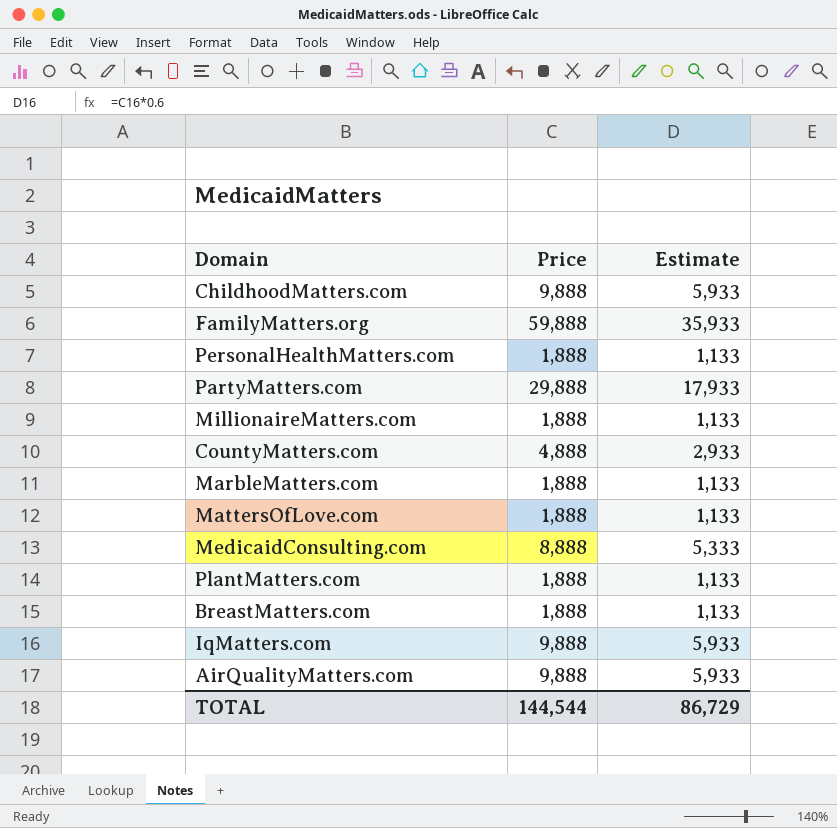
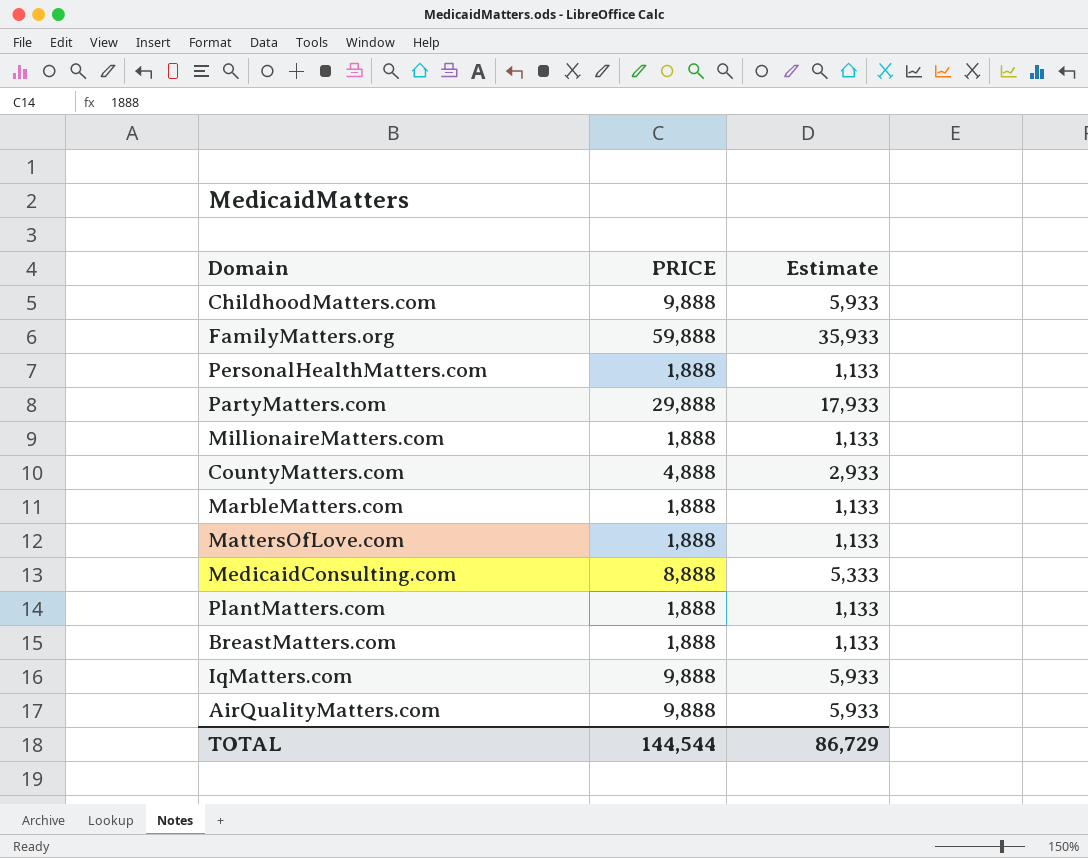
column name: Price -> PRICE

